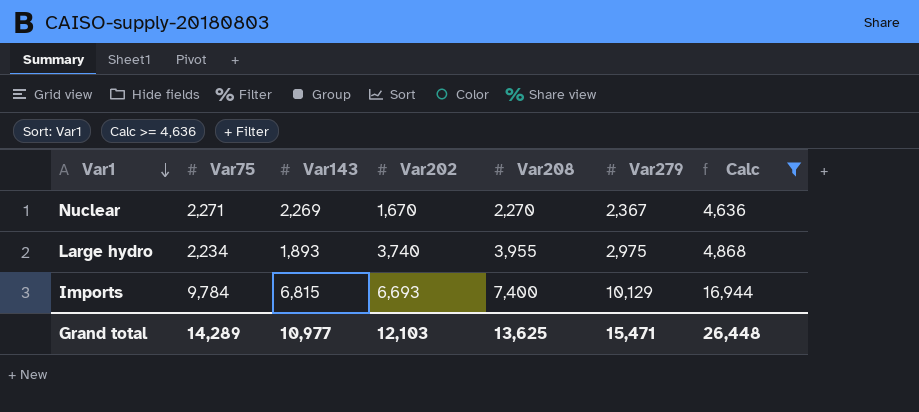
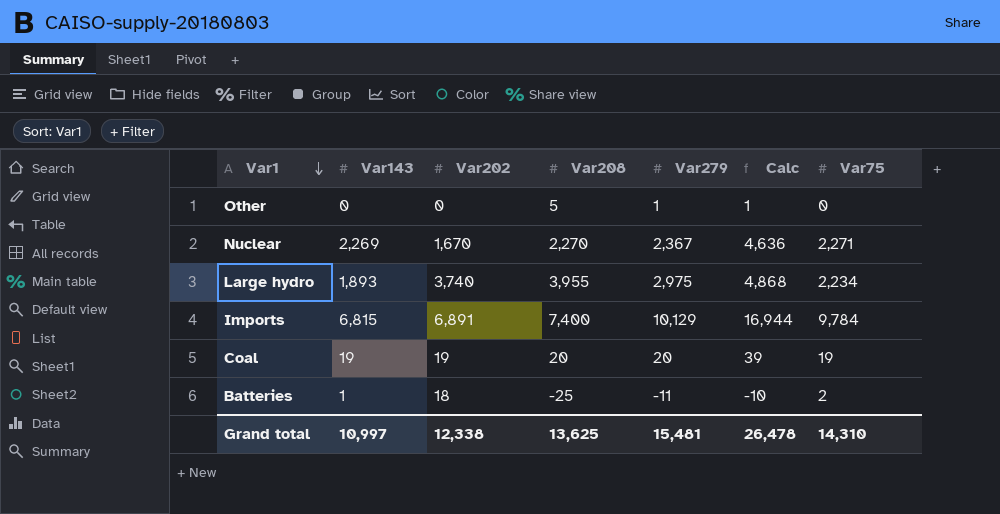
filter: Calc >= 4,636 -> none
column Var75 | position: 2 -> 7
Imports | Var202: 6,693 -> 6,891
Grand total | Var143: 10,977 -> 10,997
Grand total | Var202: 12,103 -> 12,338
Grand total | Var279: 15,471 -> 15,481
Grand total | Calc: 26,448 -> 26,478
Grand total | Var75: 14,289 -> 14,310

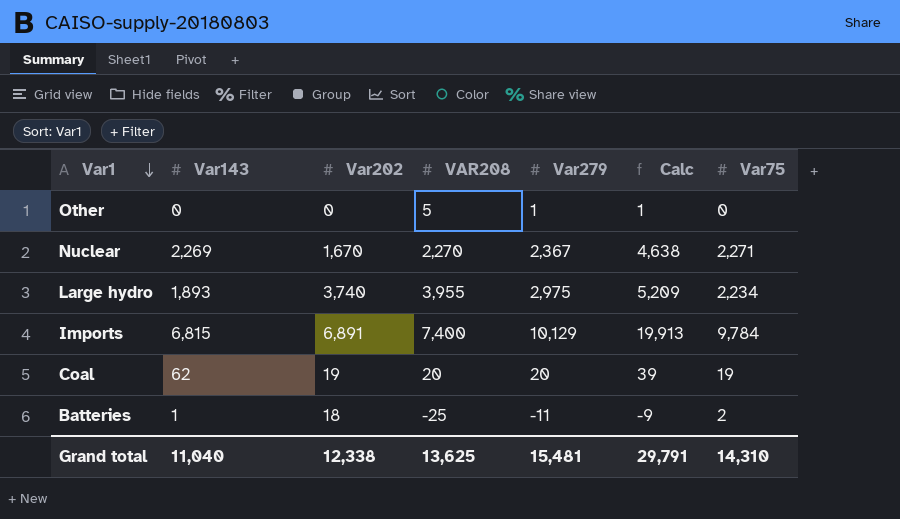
column name: Var208 -> VAR208
column Calc | formula: [Var143] + [Var279] -> [Var279] + [Var75]
Coal | Var143: 19 -> 62
Grand total | Var143: 10,997 -> 11,040
Grand total | Calc: 26,478 -> 29,791

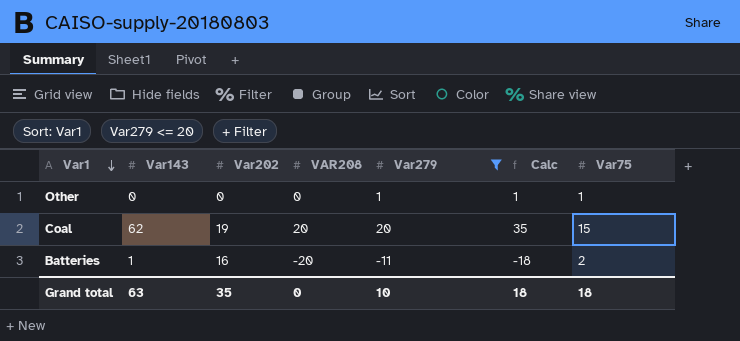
filter: none -> Var279 <= 20
column Calc | formula: [Var279] + [Var75] -> [VAR208] + [Var75]
Other | VAR208: 5 -> 0
Other | Var75: 0 -> 1
Coal | Var75: 19 -> 15
Batteries | Var202: 18 -> 16
Batteries | VAR208: -25 -> -20
Grand total | Var143: 11,040 -> 63
Grand total | Var202: 12,338 -> 35
Grand total | VAR208: 13,625 -> 0
Grand total | Var279: 15,481 -> 10
Grand total | Calc: 29,791 -> 18
Grand total | Var75: 14,310 -> 18

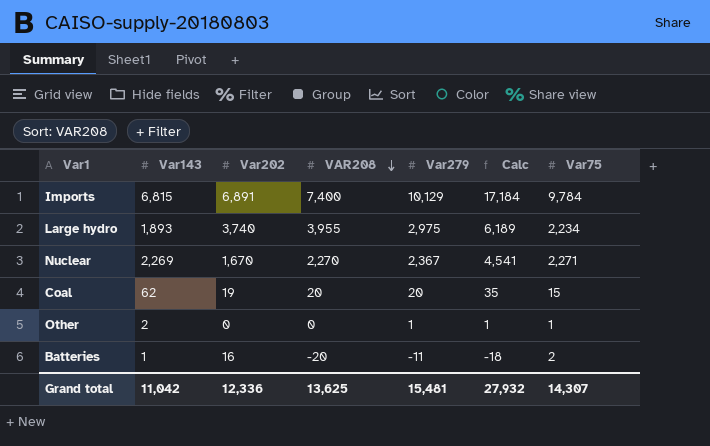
filter: Var279 <= 20 -> none
row order: Var1 descending -> VAR208 descending
Other | Var143: 0 -> 2
Grand total | Var143: 63 -> 11,042
Grand total | Var202: 35 -> 12,336
Grand total | VAR208: 0 -> 13,625
Grand total | Var279: 10 -> 15,481
Grand total | Calc: 18 -> 27,932
Grand total | Var75: 18 -> 14,307

